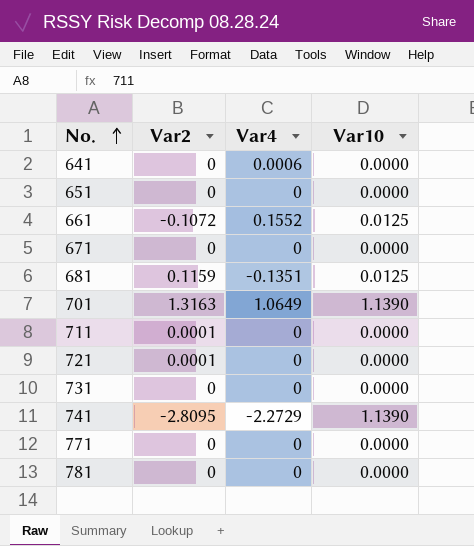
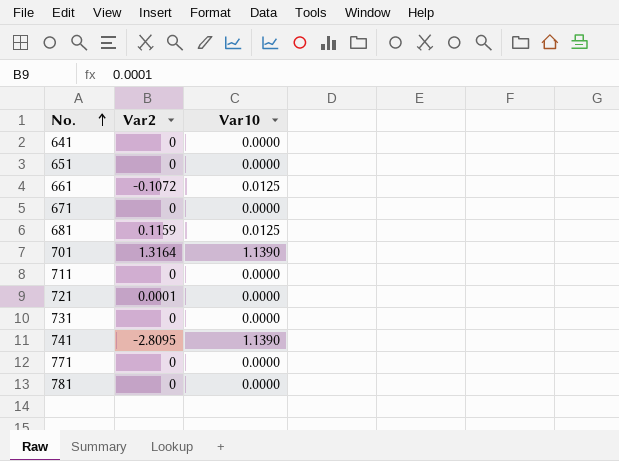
column Var4 | position: 3 -> none
701 | Var2: 1.3163 -> 1.3164
711 | Var2: 0.0001 -> 0

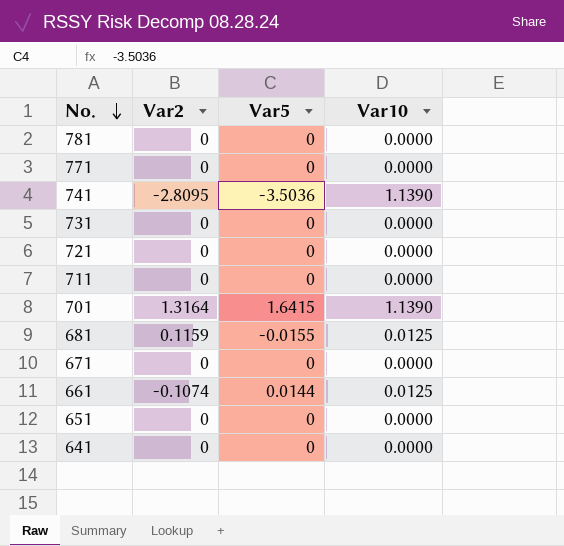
row order: No. ascending -> No. descending
column Var5 | position: none -> 3
721 | Var2: 0.0001 -> 0
661 | Var2: -0.1072 -> -0.1074

